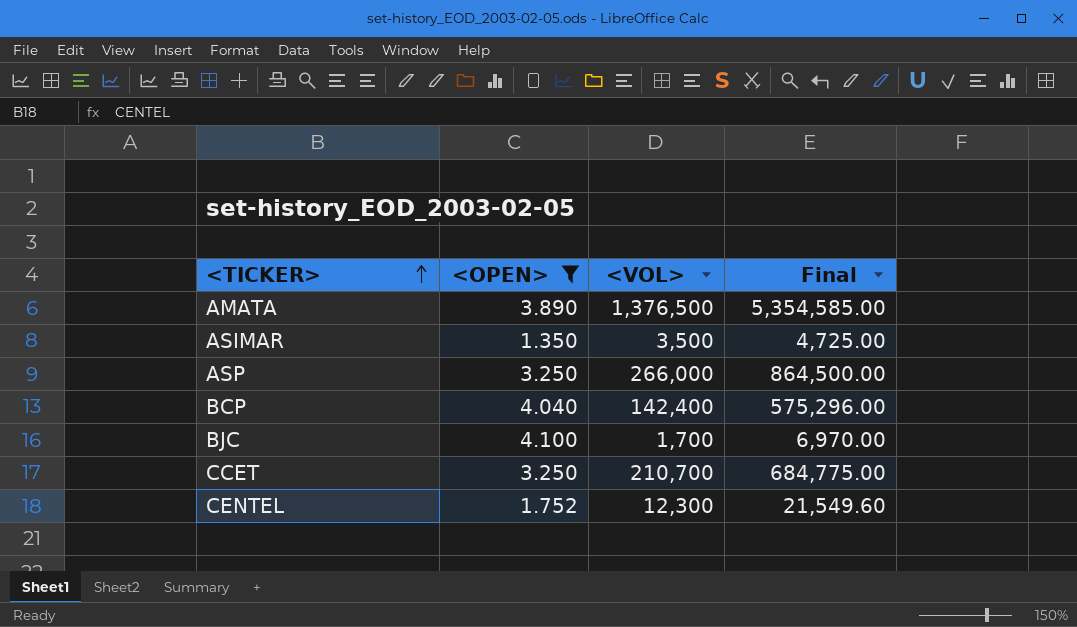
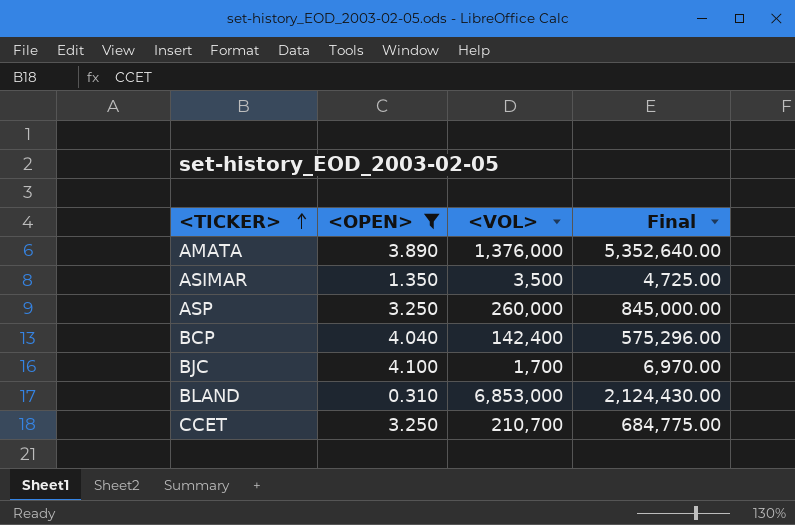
row CENTEL: 1.752 | 12,300 | 21,549.60 -> none
AMATA | <VOL>: 1,376,500 -> 1,376,000
AMATA | Final: 5,354,585.00 -> 5,352,640.00
ASP | <VOL>: 266,000 -> 260,000
ASP | Final: 864,500.00 -> 845,000.00
row BLAND: none -> 0.310 | 6,853,000 | 2,124,430.00

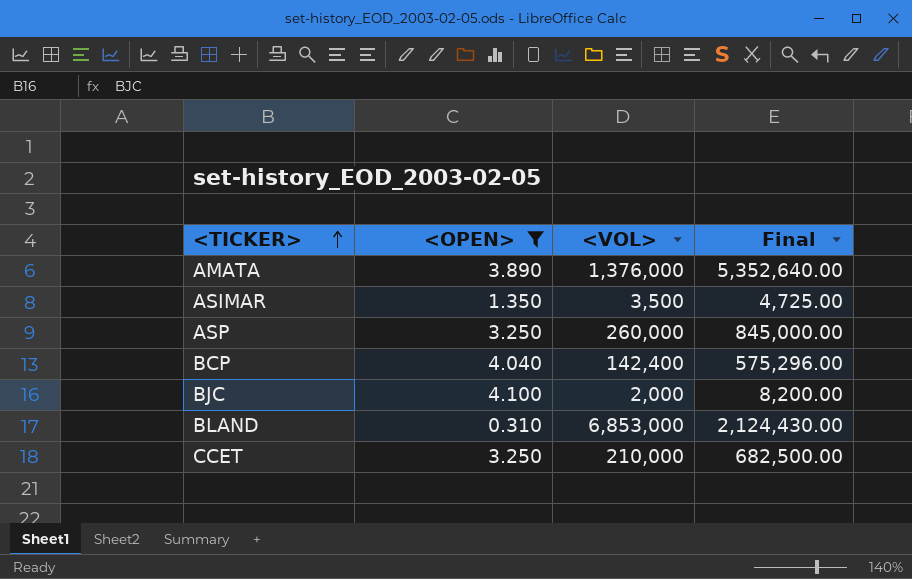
BJC | <VOL>: 1,700 -> 2,000
BJC | Final: 6,970.00 -> 8,200.00
CCET | <VOL>: 210,700 -> 210,000
CCET | Final: 684,775.00 -> 682,500.00

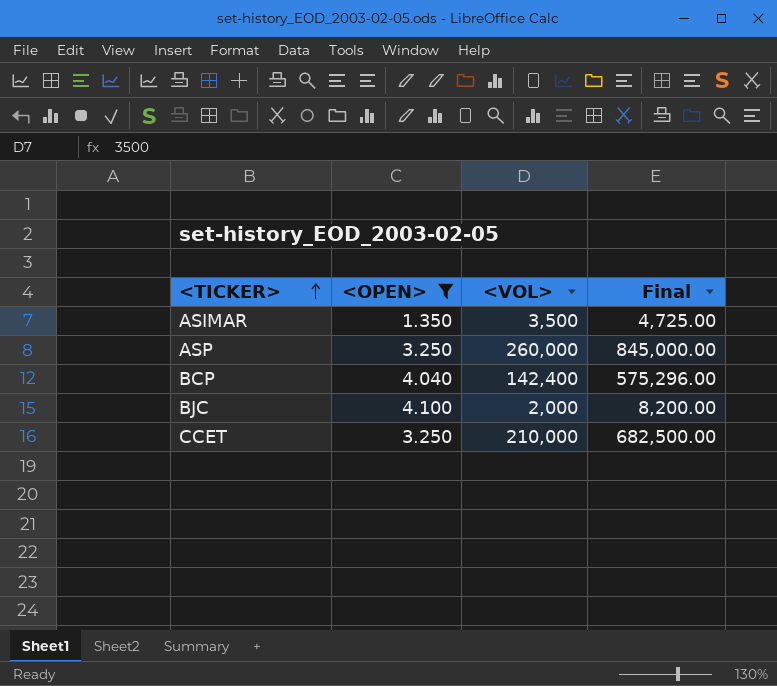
row AMATA: 3.890 | 1,376,000 | 5,352,640.00 -> none
row BLAND: 0.310 | 6,853,000 | 2,124,430.00 -> none

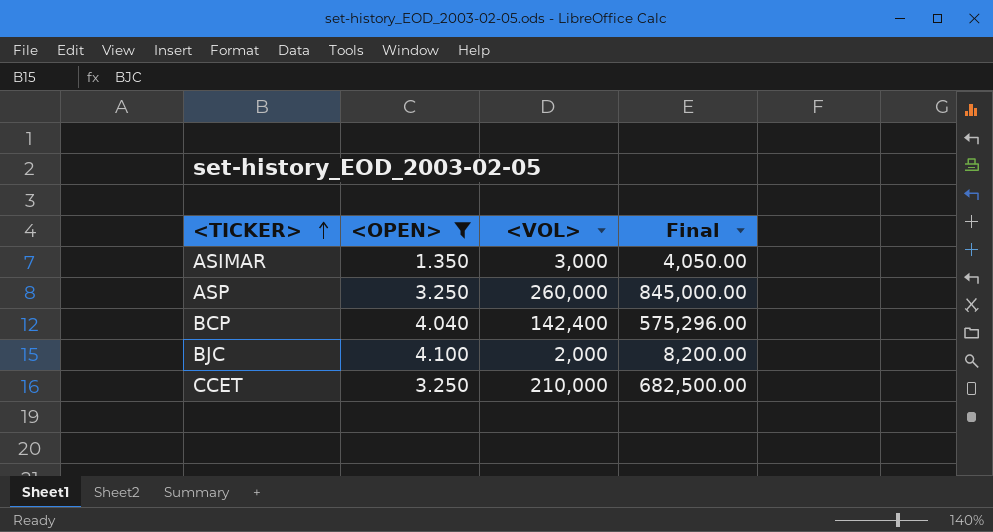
ASIMAR | <VOL>: 3,500 -> 3,000
ASIMAR | Final: 4,725.00 -> 4,050.00

